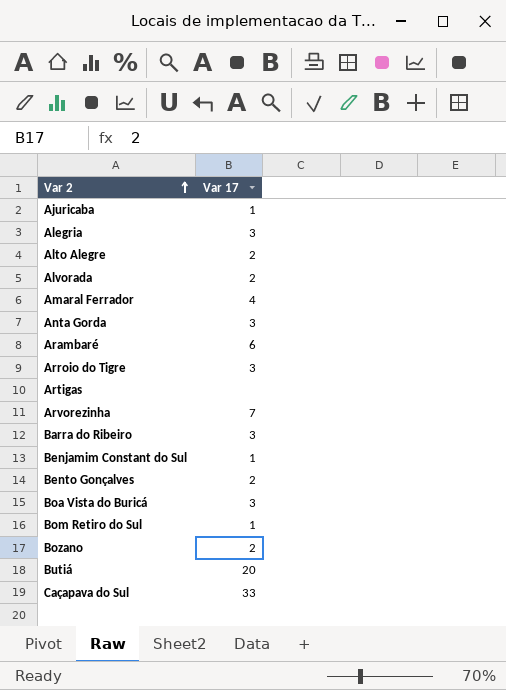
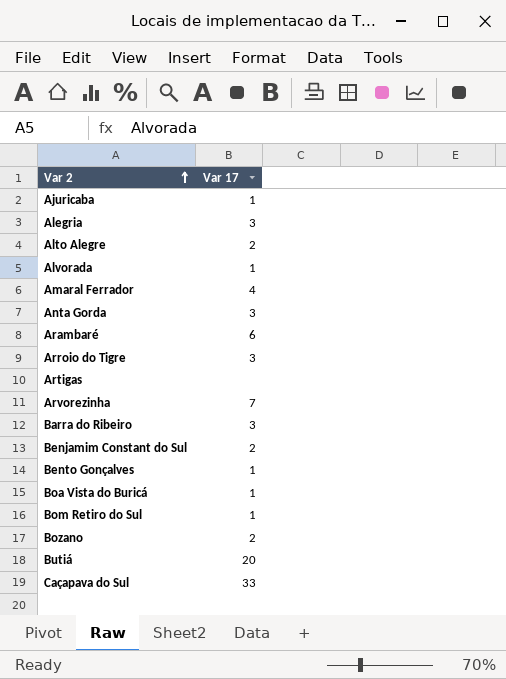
Alvorada | Var 17: 2 -> 1
Benjamim Constant do Sul | Var 17: 1 -> 2
Bento Gonçalves | Var 17: 2 -> 1
Boa Vista do Buricá | Var 17: 3 -> 1

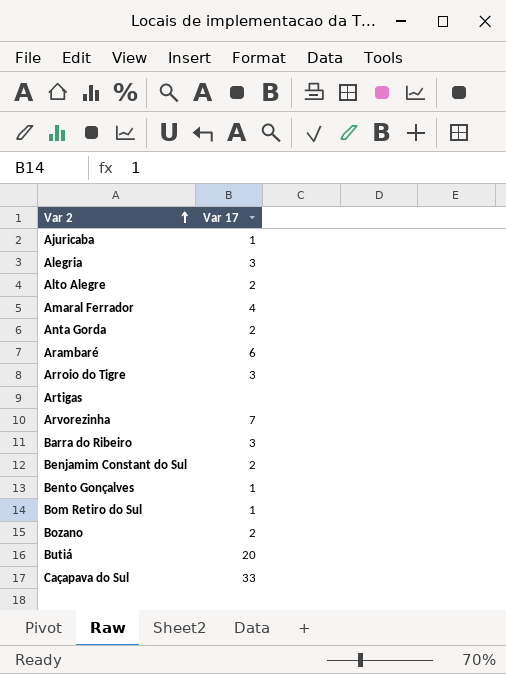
row Alvorada: 1 -> none
row Boa Vista do Buricá: 1 -> none
Anta Gorda | Var 17: 3 -> 2

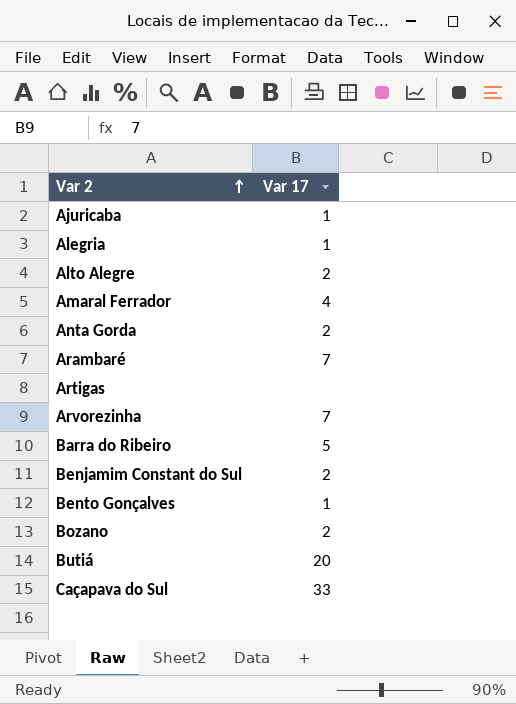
row Arroio do Tigre: 3 -> none
row Bom Retiro do Sul: 1 -> none
Alegria | Var 17: 3 -> 1
Arambaré | Var 17: 6 -> 7
Barra do Ribeiro | Var 17: 3 -> 5

